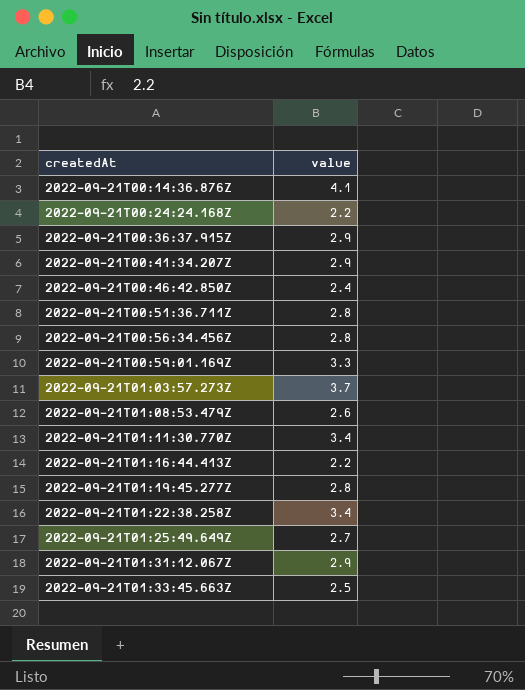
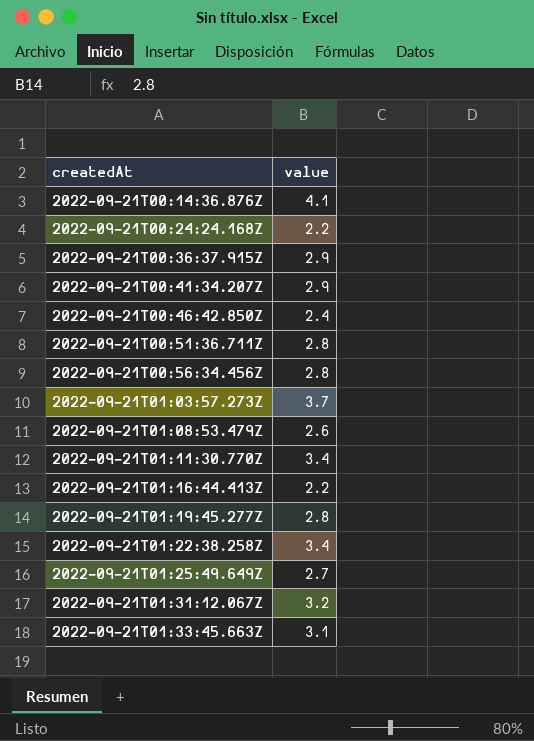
row 2022-09-21T00:59:01.169Z: 3.3 -> none
2022-09-21T01:31:12.067Z | value: 2.9 -> 3.2
2022-09-21T01:33:45.663Z | value: 2.5 -> 3.1

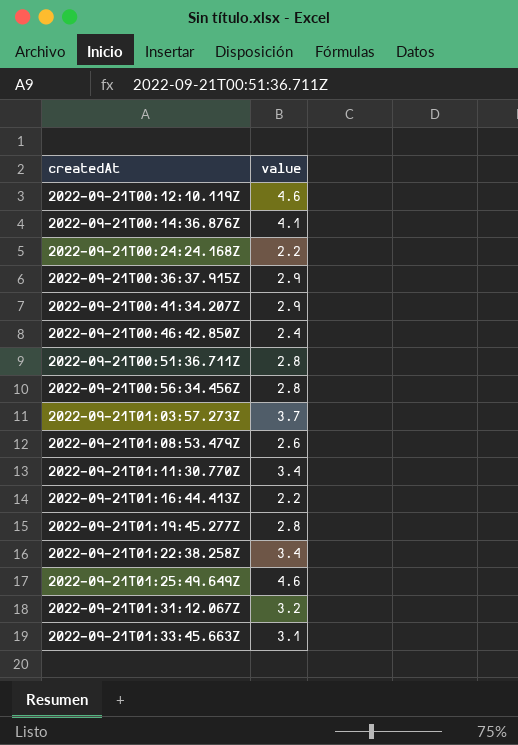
row 2022-09-21T00:12:10.119Z: none -> 4.6
2022-09-21T01:25:49.649Z | value: 2.7 -> 4.6

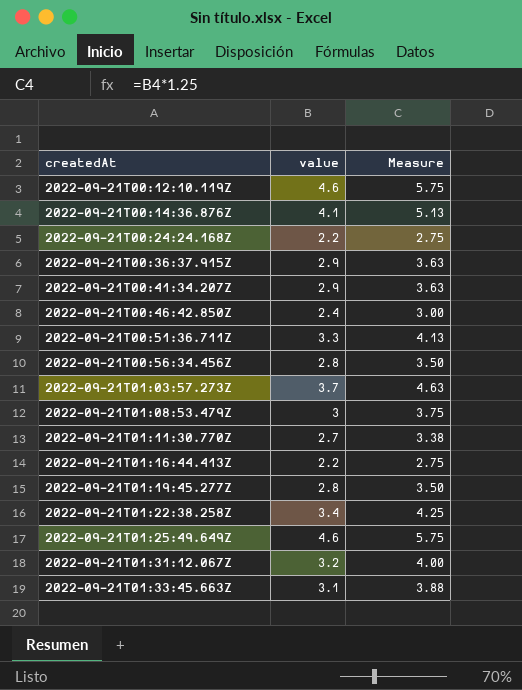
column Measure | formula: none -> [value] * 1.25
2022-09-21T00:51:36.711Z | value: 2.8 -> 3.3
2022-09-21T01:08:53.479Z | value: 2.6 -> 3
2022-09-21T01:11:30.770Z | value: 3.4 -> 2.7

